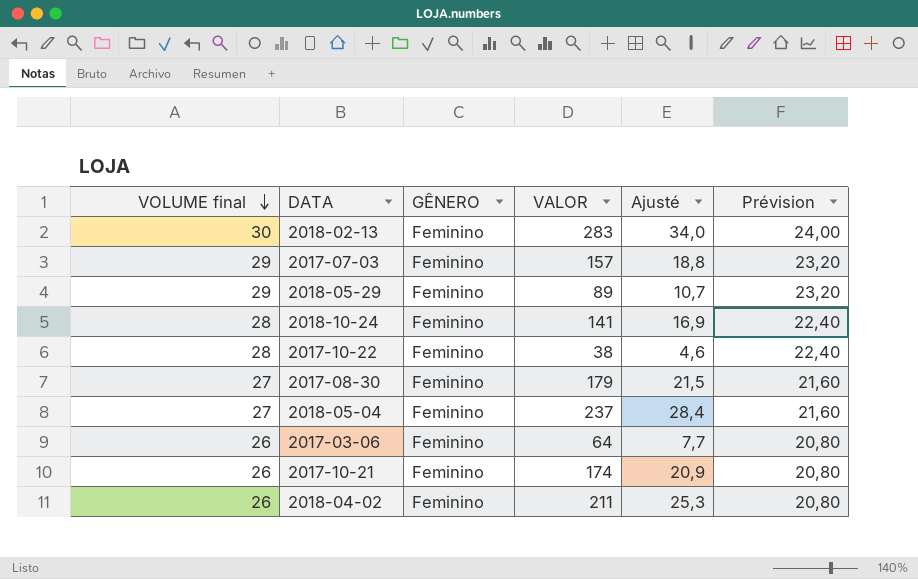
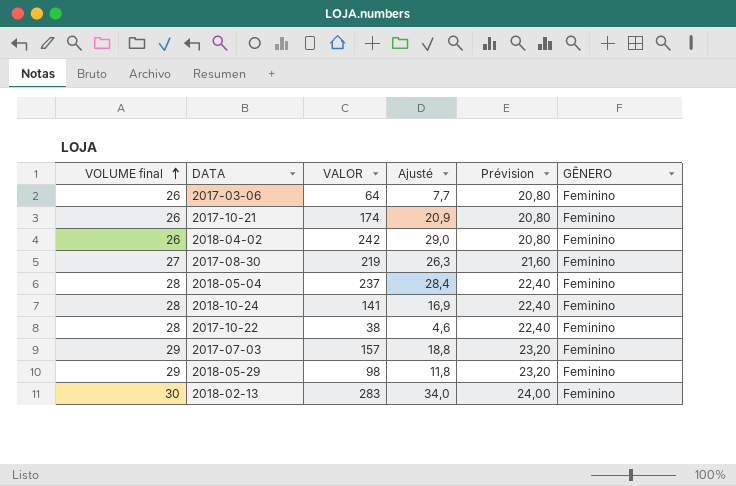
row order: VOLUME final descending -> VOLUME final ascending
column GÊNERO | position: 3 -> 6
2018-04-02 | VALOR: 211 -> 242
2018-04-02 | Ajusté: 25,3 -> 29,0
2017-08-30 | VALOR: 179 -> 219
2017-08-30 | Ajusté: 21,5 -> 26,3
2018-05-04 | VOLUME final: 27 -> 28
2018-05-04 | Prévision: 21,60 -> 22,40
2018-05-29 | VALOR: 89 -> 98
2018-05-29 | Ajusté: 10,7 -> 11,8

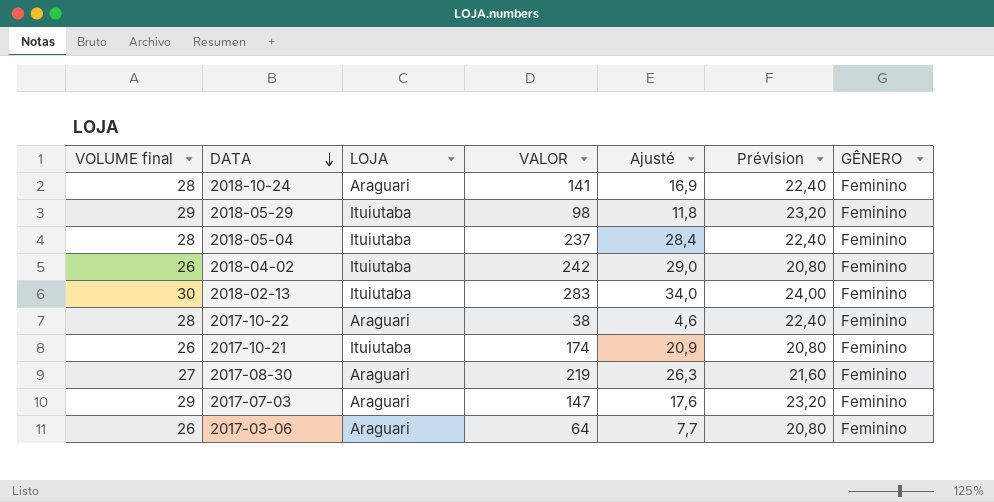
row order: VOLUME final ascending -> DATA descending
column LOJA | position: none -> 3
2017-07-03 | VALOR: 157 -> 147
2017-07-03 | Ajusté: 18,8 -> 17,6

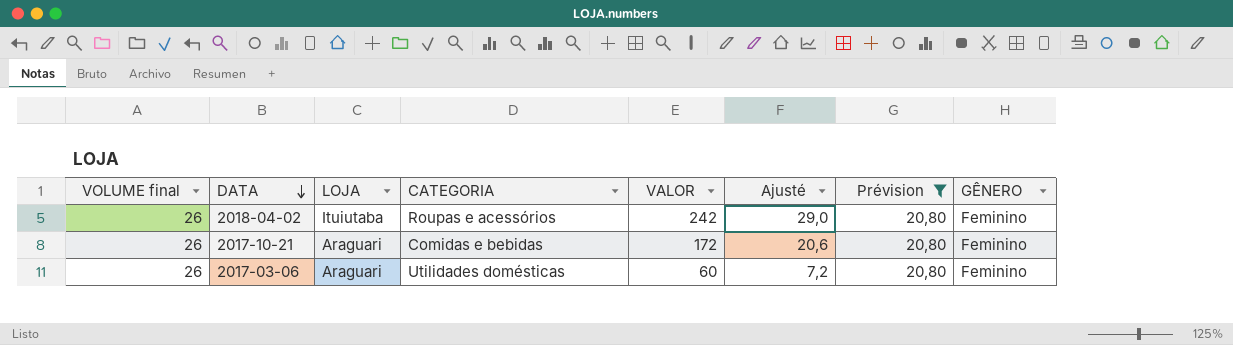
filter: none -> Prévision = 20,80
column CATEGORIA | position: none -> 4
2017-10-21 | LOJA: Ituiutaba -> Araguari
2017-10-21 | VALOR: 174 -> 172
2017-10-21 | Ajusté: 20,9 -> 20,6
2017-03-06 | VALOR: 64 -> 60
2017-03-06 | Ajusté: 7,7 -> 7,2

